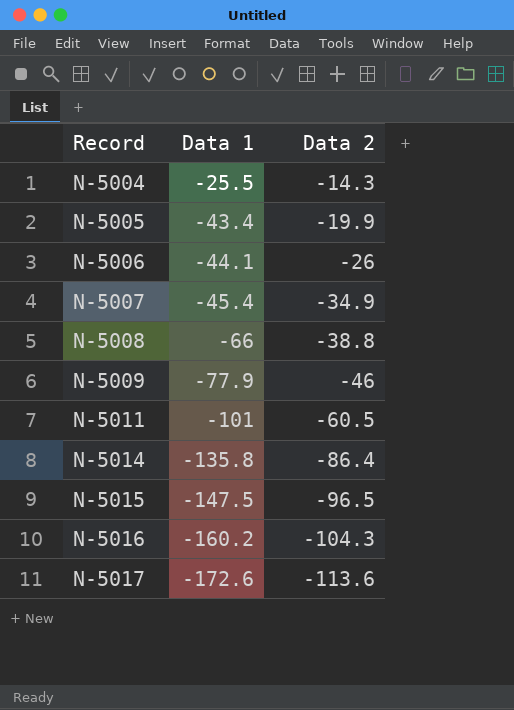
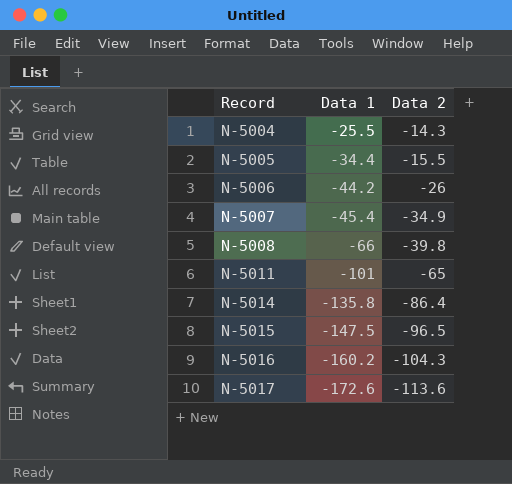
row N-5009: -77.9 | -46 -> none
N-5005 | Data 1: -43.4 -> -34.4
N-5005 | Data 2: -19.9 -> -15.5
N-5006 | Data 1: -44.1 -> -44.2
N-5008 | Data 2: -38.8 -> -39.8
N-5011 | Data 2: -60.5 -> -65

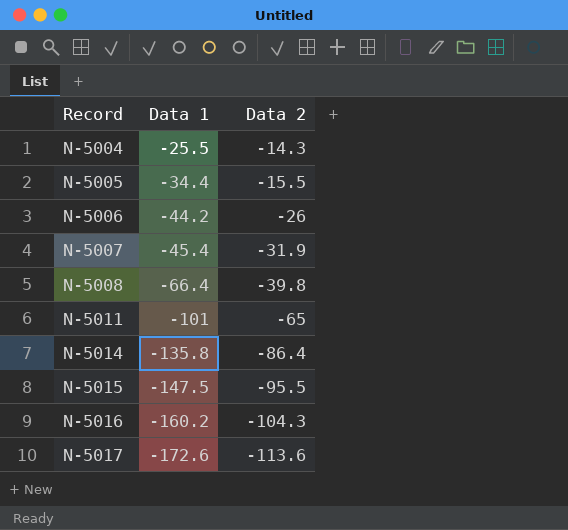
N-5007 | Data 2: -34.9 -> -31.9
N-5008 | Data 1: -66 -> -66.4
N-5015 | Data 2: -96.5 -> -95.5

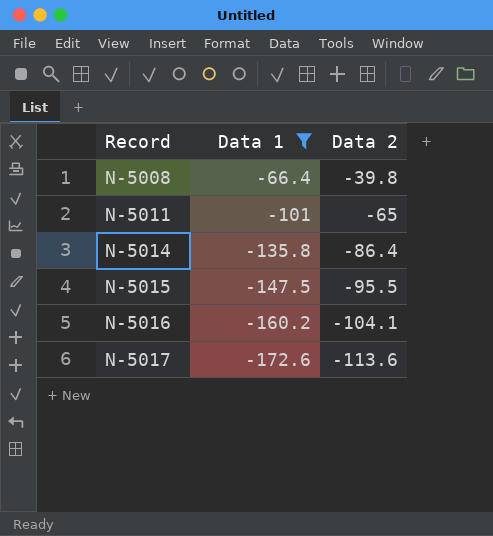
filter: none -> Data 1 <= -66.4
N-5016 | Data 2: -104.3 -> -104.1

